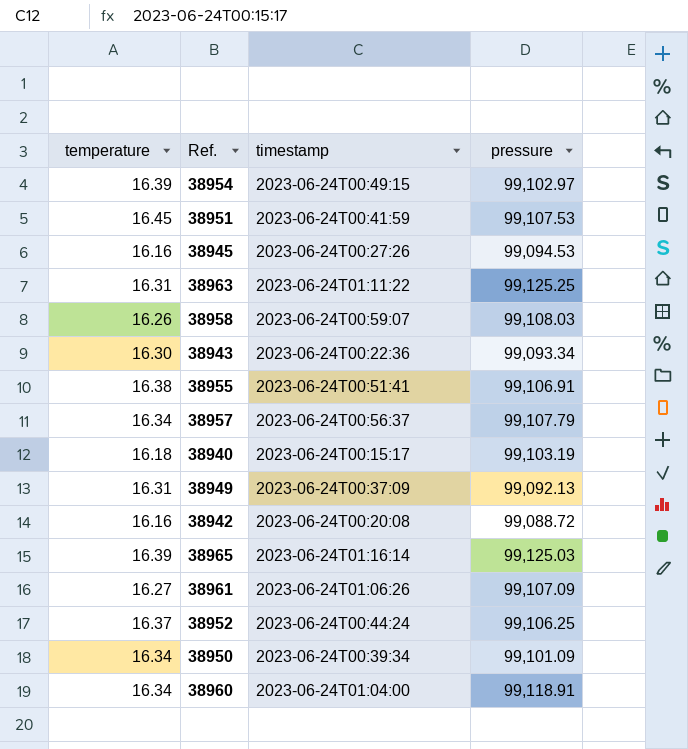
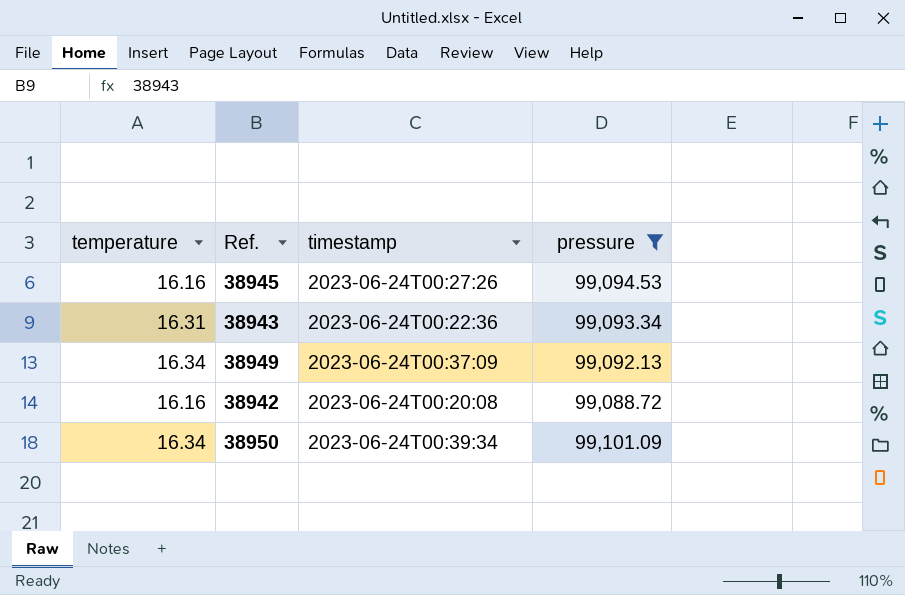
filter: none -> pressure <= 99,101.09
38943 | temperature: 16.30 -> 16.31
38949 | temperature: 16.31 -> 16.34

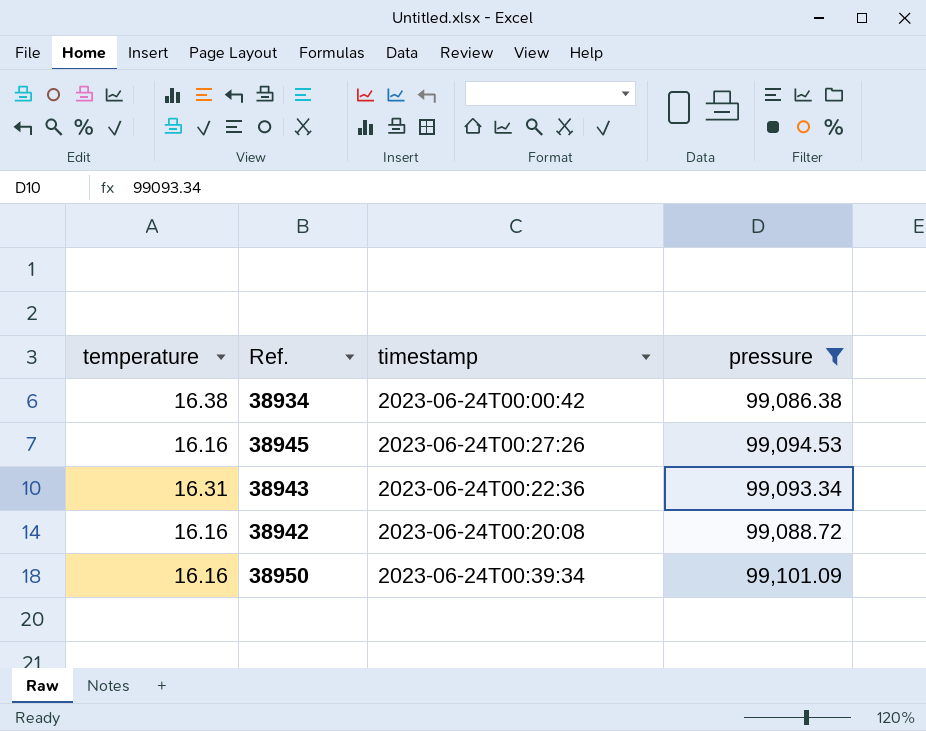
row 38949: 16.34 | 2023-06-24T00:37:09 | 99,092.13 -> none
row 38934: none -> 16.38 | 2023-06-24T00:00:42 | 99,086.38
38950 | temperature: 16.34 -> 16.16

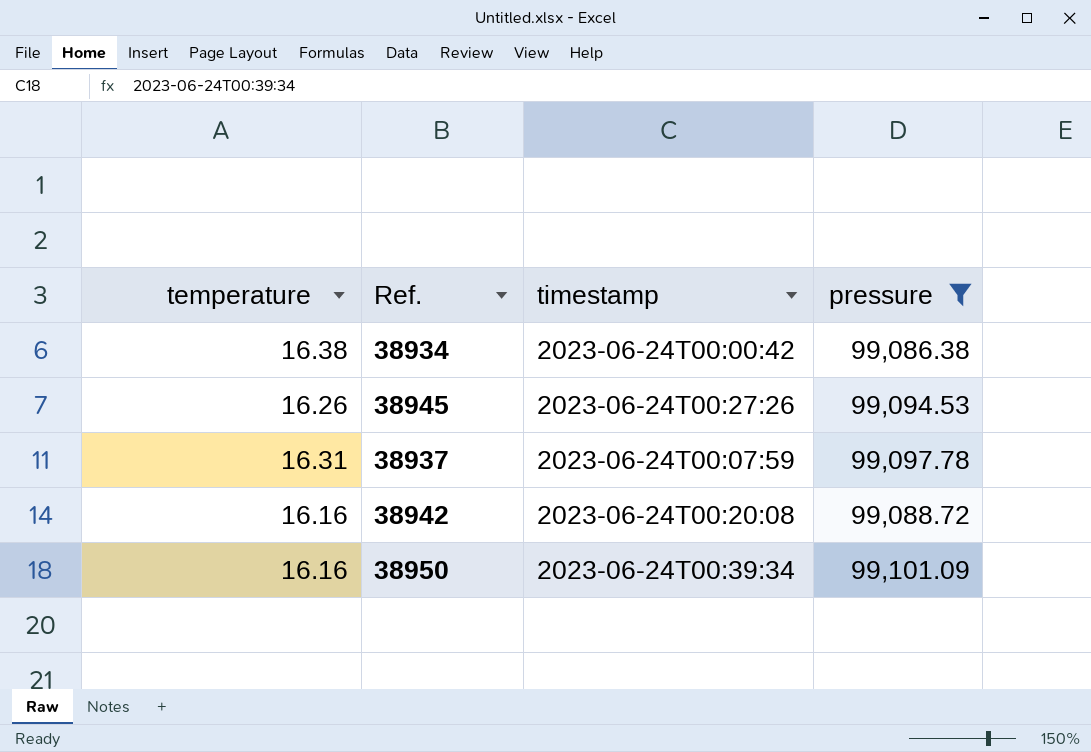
row 38943: 16.31 | 2023-06-24T00:22:36 | 99,093.34 -> none
38945 | temperature: 16.16 -> 16.26
row 38937: none -> 16.31 | 2023-06-24T00:07:59 | 99,097.78

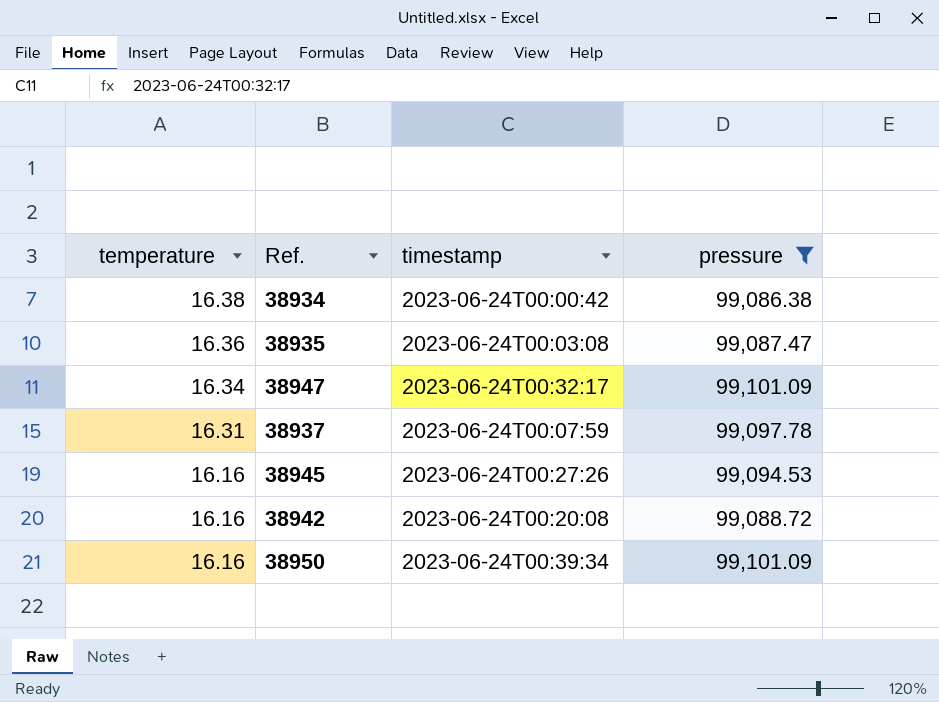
row order: none -> temperature descending
row 38935: none -> 16.36 | 2023-06-24T00:03:08 | 99,087.47
row 38947: none -> 16.34 | 2023-06-24T00:32:17 | 99,101.09
38945 | temperature: 16.26 -> 16.16

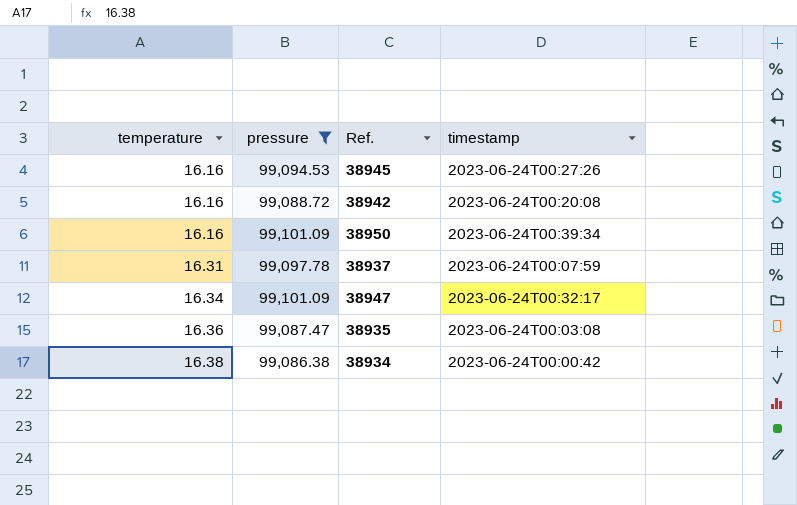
row order: temperature descending -> temperature ascending
column pressure | position: 4 -> 2

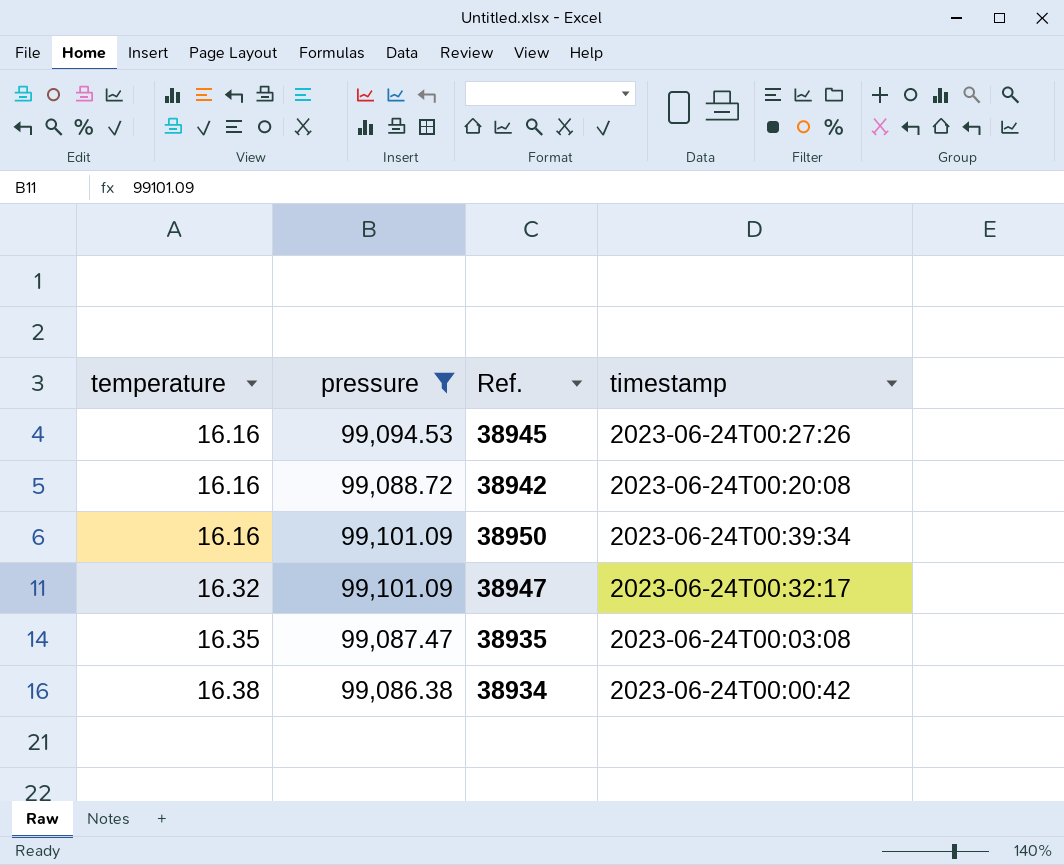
row 38937: 16.31 | 99,097.78 | 2023-06-24T00:07:59 -> none
38947 | temperature: 16.34 -> 16.32
38935 | temperature: 16.36 -> 16.35

